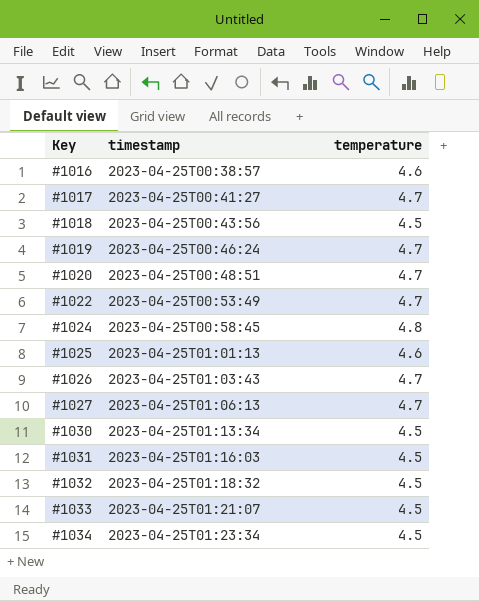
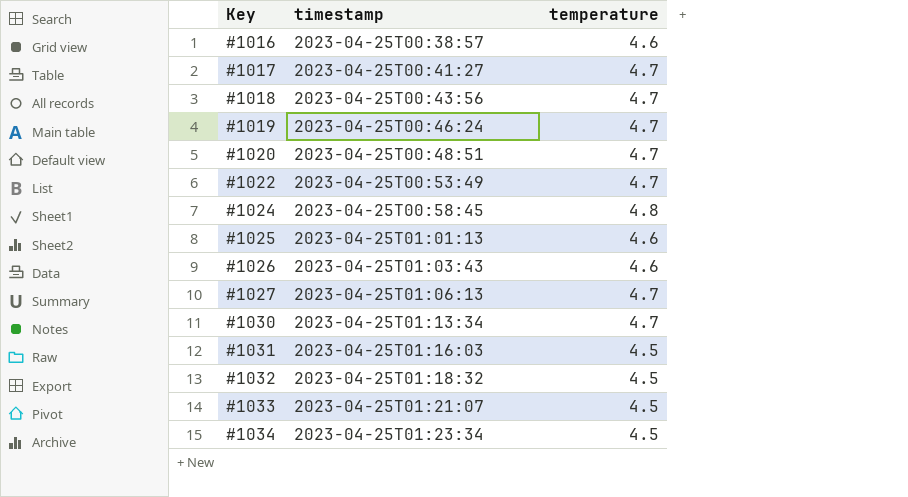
#1018 | temperature: 4.5 -> 4.7
#1026 | temperature: 4.7 -> 4.6
#1030 | temperature: 4.5 -> 4.7

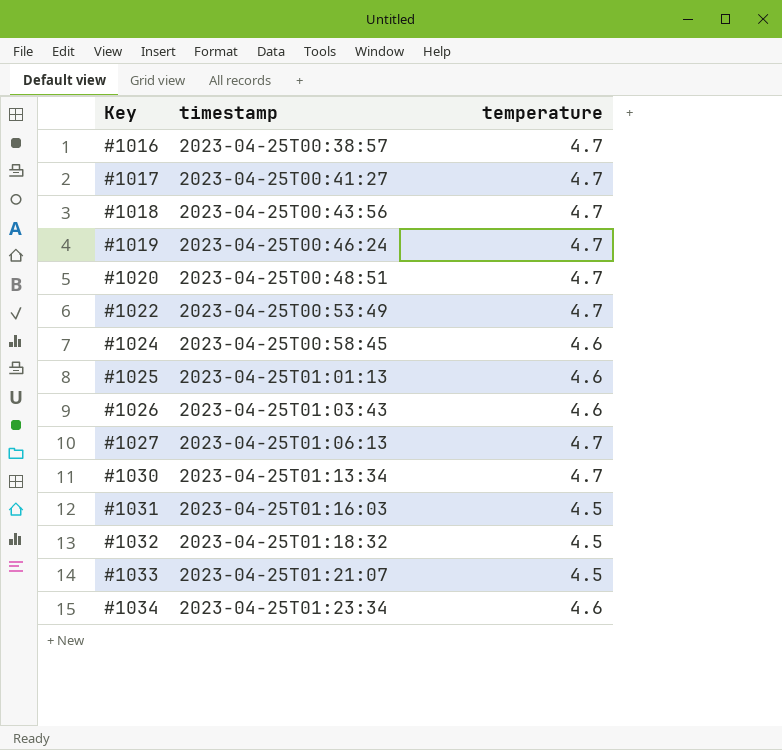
#1016 | temperature: 4.6 -> 4.7
#1024 | temperature: 4.8 -> 4.6
#1034 | temperature: 4.5 -> 4.6

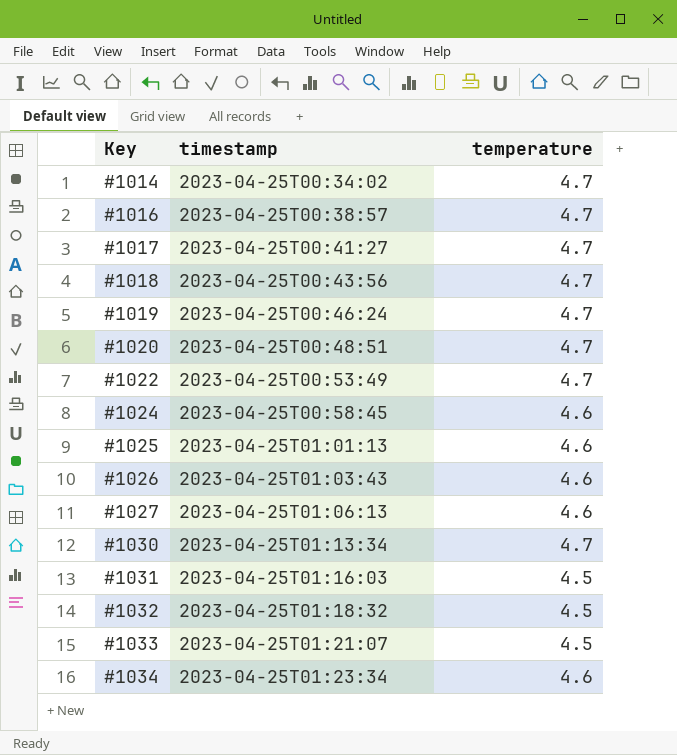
row #1014: none -> 2023-04-25T00:34:02 | 4.7
#1027 | temperature: 4.7 -> 4.6

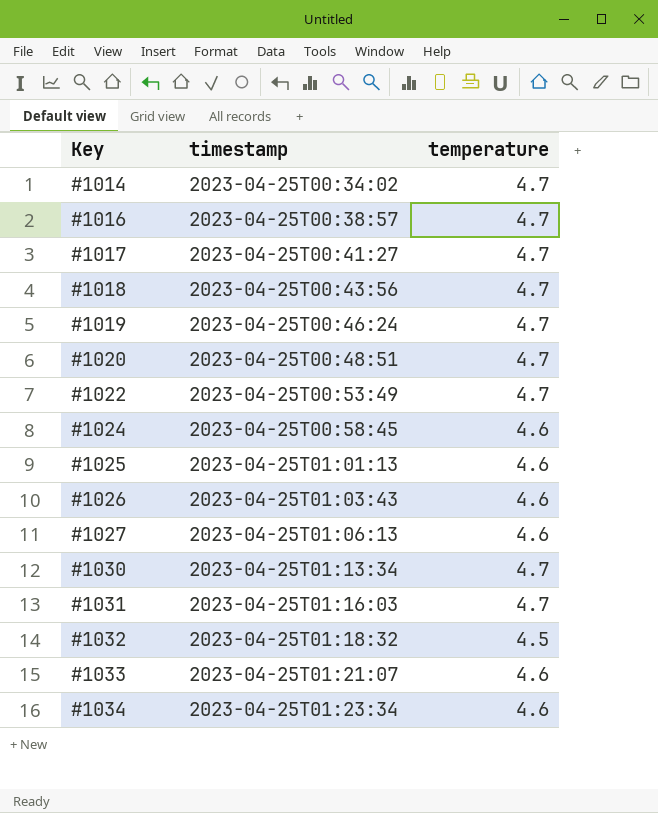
#1031 | temperature: 4.5 -> 4.7
#1033 | temperature: 4.5 -> 4.6

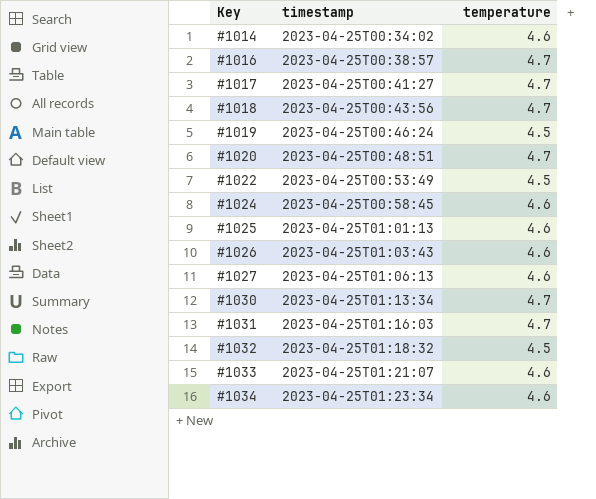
#1014 | temperature: 4.7 -> 4.6
#1019 | temperature: 4.7 -> 4.5
#1022 | temperature: 4.7 -> 4.5

